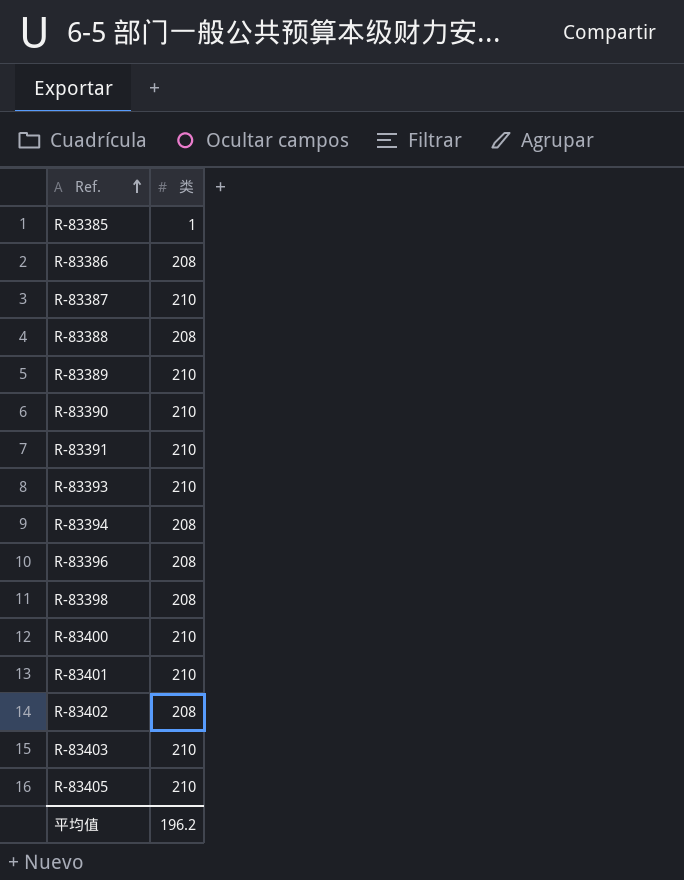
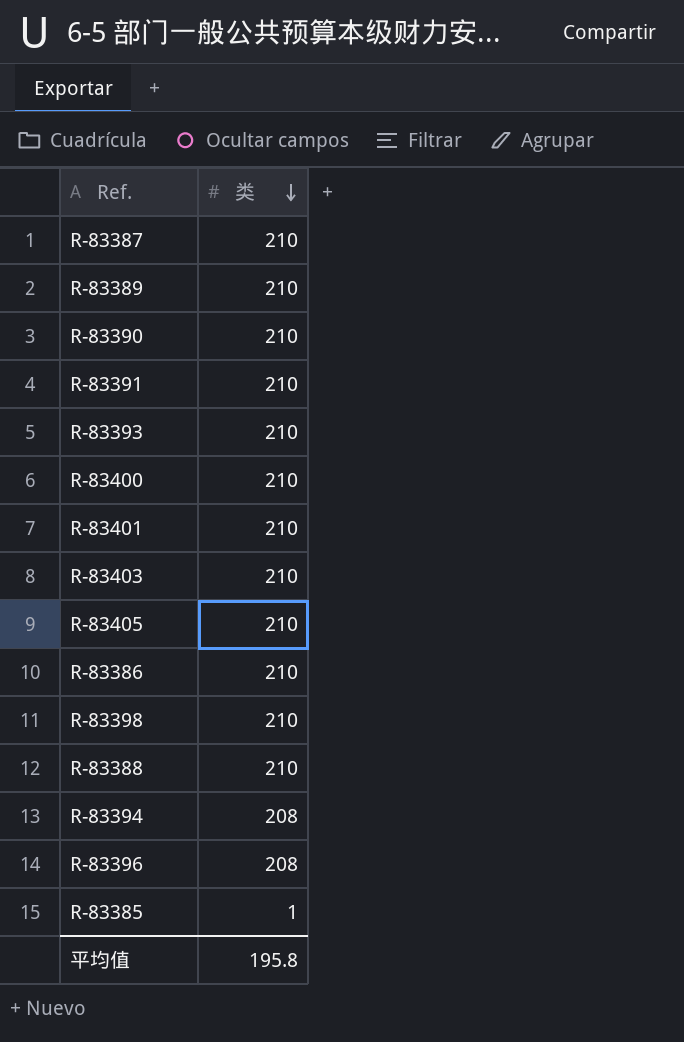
row order: Ref. ascending -> 类 descending
row R-83402: 208 -> none
R-83386 | 类: 208 -> 210
R-83398 | 类: 208 -> 210
R-83388 | 类: 208 -> 210
平均值 | 类: 196.2 -> 195.8

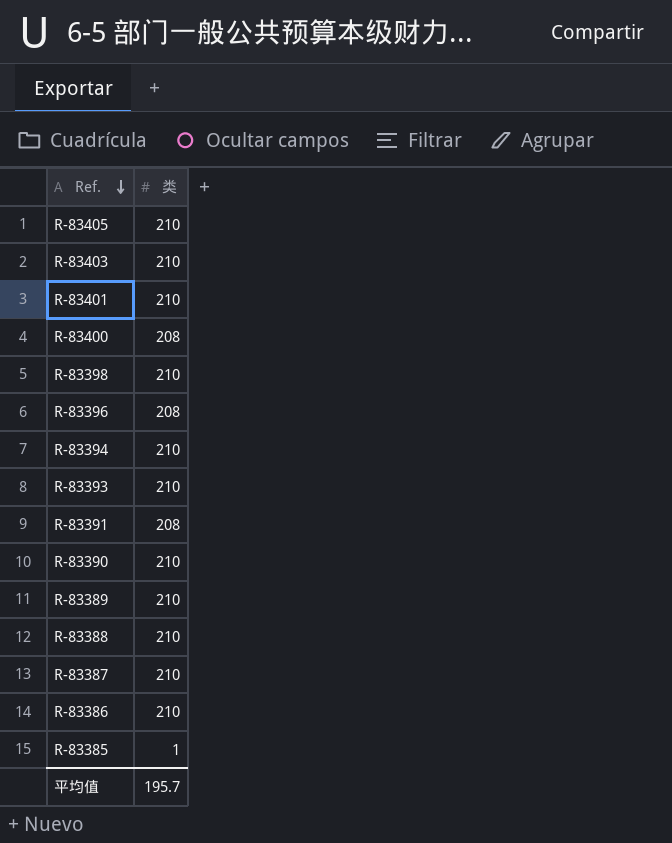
row order: 类 descending -> Ref. descending
R-83400 | 类: 210 -> 208
R-83394 | 类: 208 -> 210
R-83391 | 类: 210 -> 208
平均值 | 类: 195.8 -> 195.7

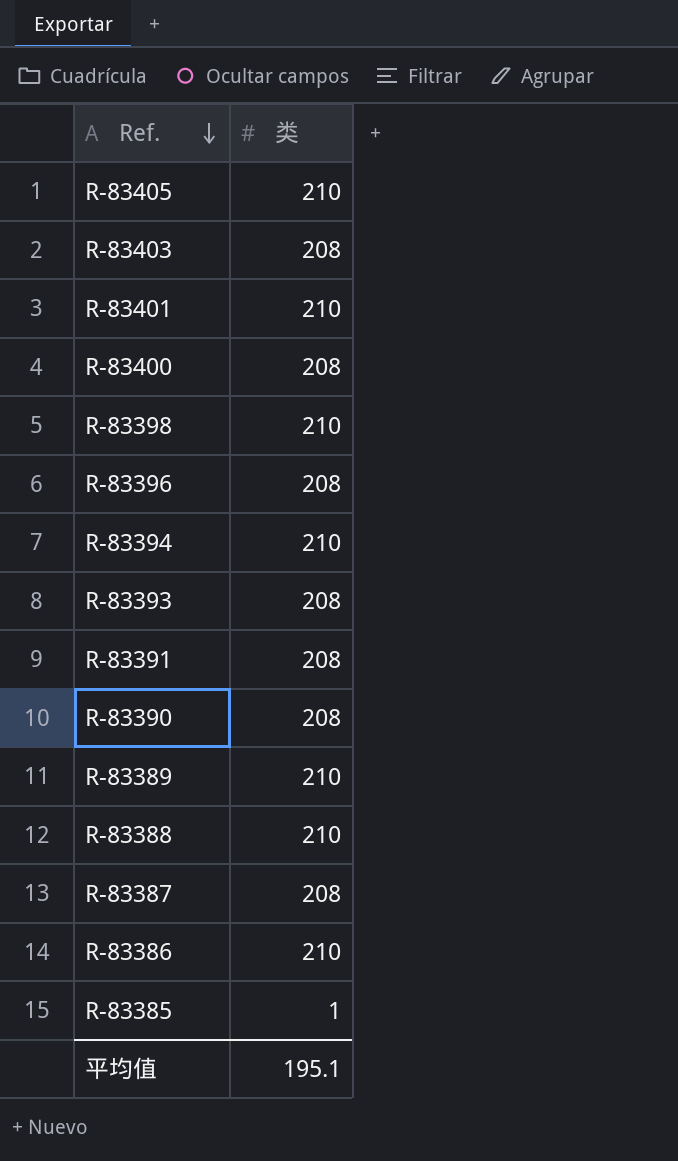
R-83403 | 类: 210 -> 208
R-83393 | 类: 210 -> 208
R-83390 | 类: 210 -> 208
R-83387 | 类: 210 -> 208
平均值 | 类: 195.7 -> 195.1

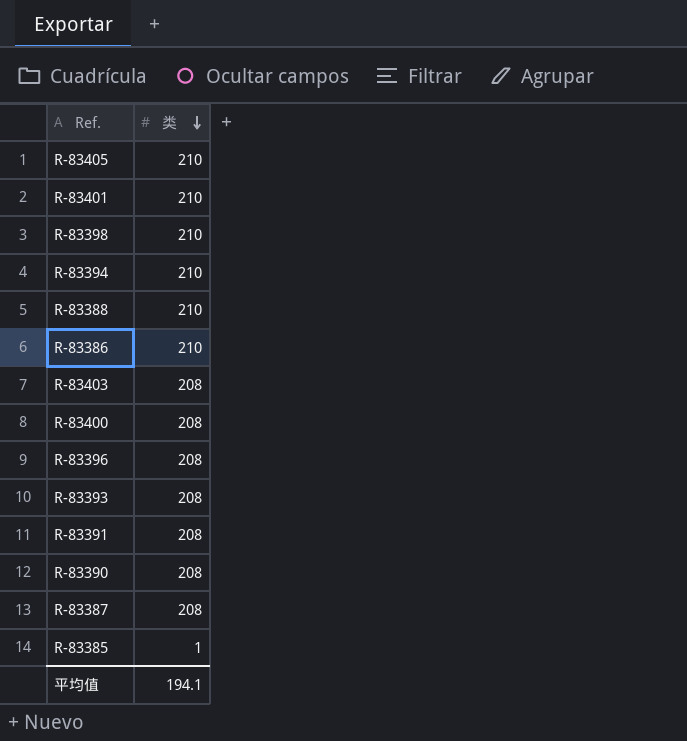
row order: Ref. descending -> 类 descending
row R-83389: 210 -> none
平均值 | 类: 195.1 -> 194.1

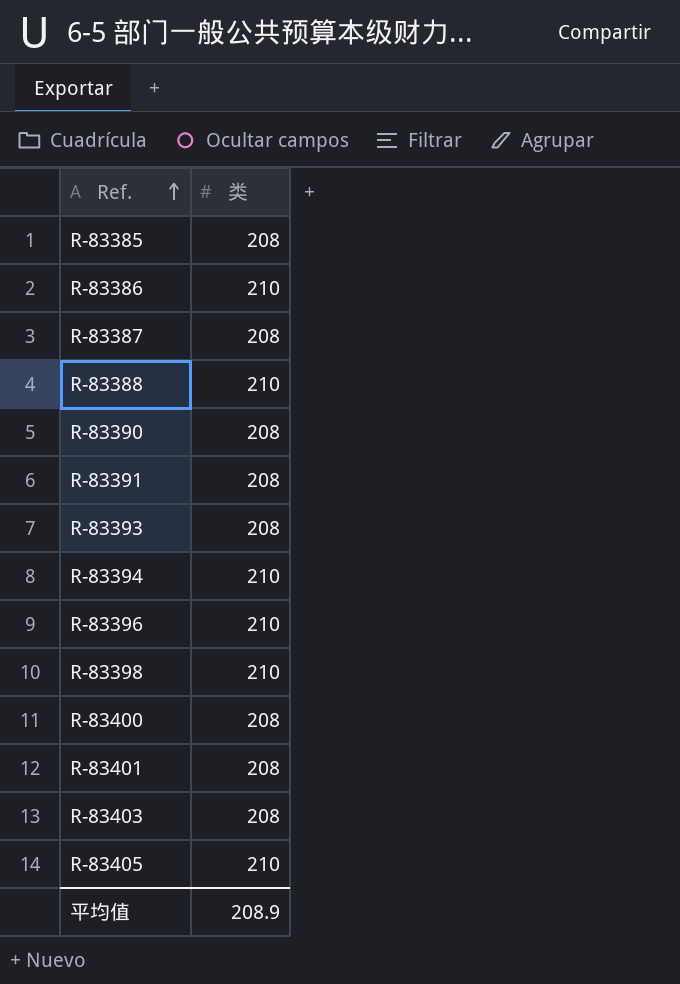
row order: 类 descending -> Ref. ascending
R-83385 | 类: 1 -> 208
R-83396 | 类: 208 -> 210
R-83401 | 类: 210 -> 208
平均值 | 类: 194.1 -> 208.9

